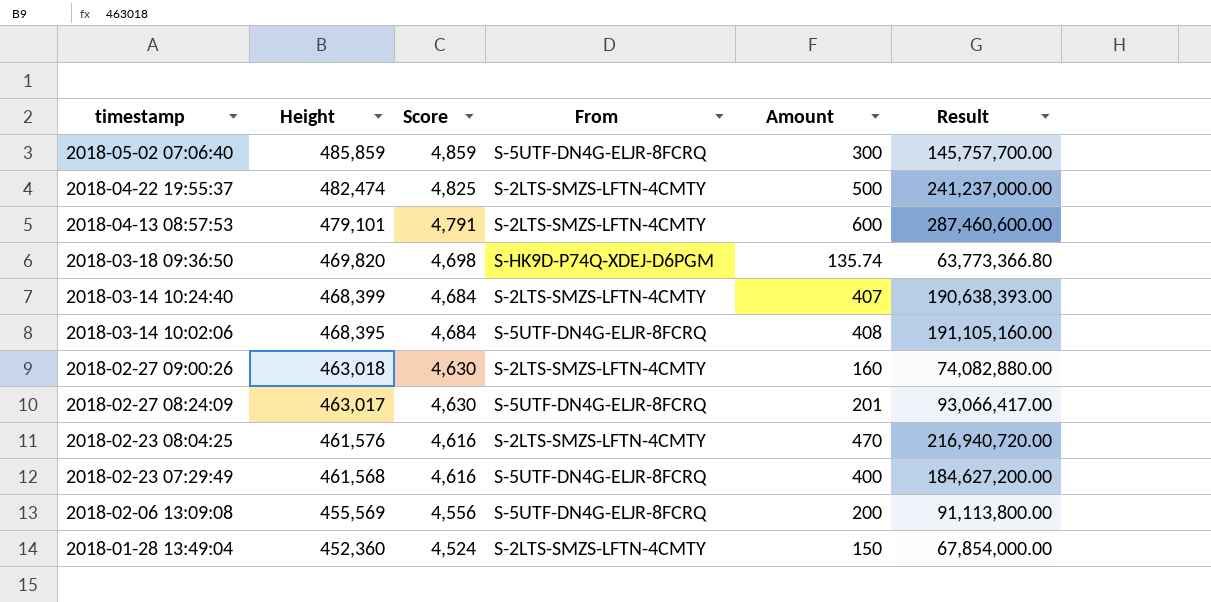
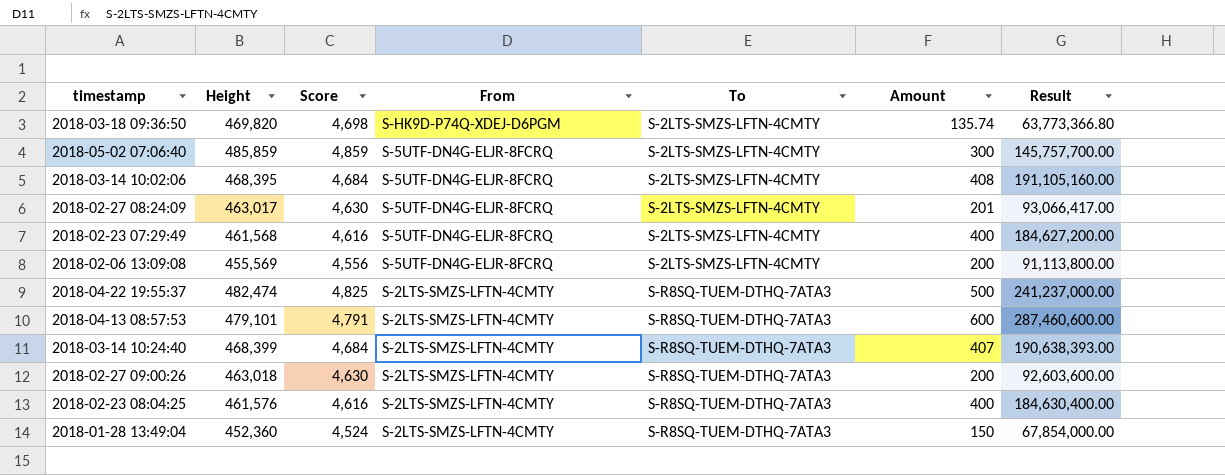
row order: timestamp descending -> From descending
column To | position: none -> 5
2018-02-27 09:00:26 | Amount: 160 -> 200
2018-02-27 09:00:26 | Result: 74,082,880.00 -> 92,603,600.00
2018-02-23 08:04:25 | Amount: 470 -> 400
2018-02-23 08:04:25 | Result: 216,940,720.00 -> 184,630,400.00

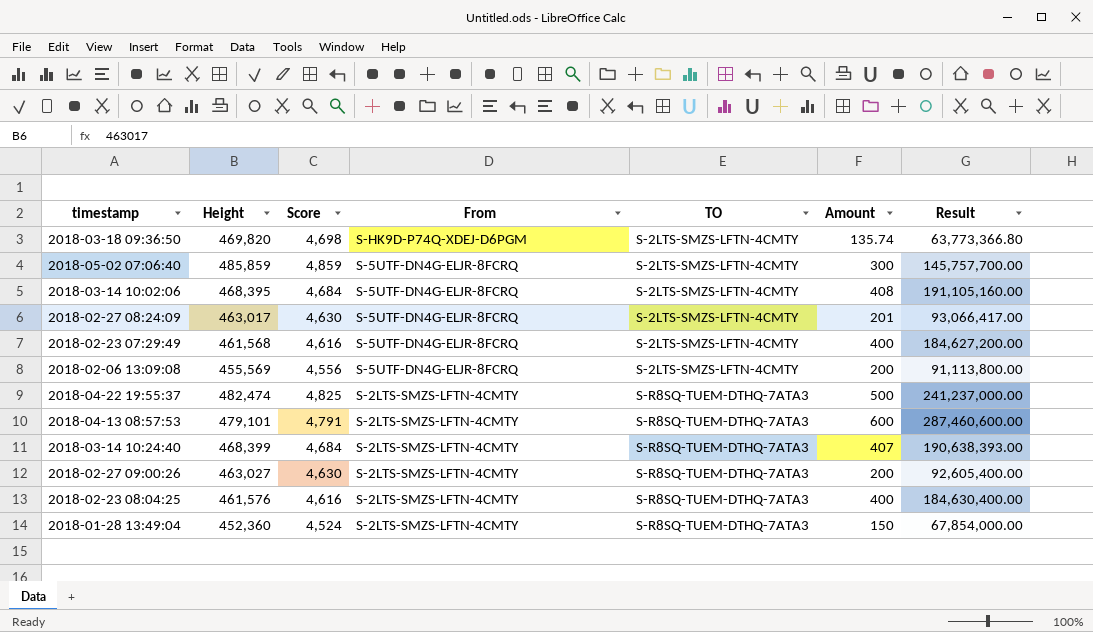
column name: To -> TO
2018-02-27 09:00:26 | Height: 463,018 -> 463,027
2018-02-27 09:00:26 | Result: 92,603,600.00 -> 92,605,400.00

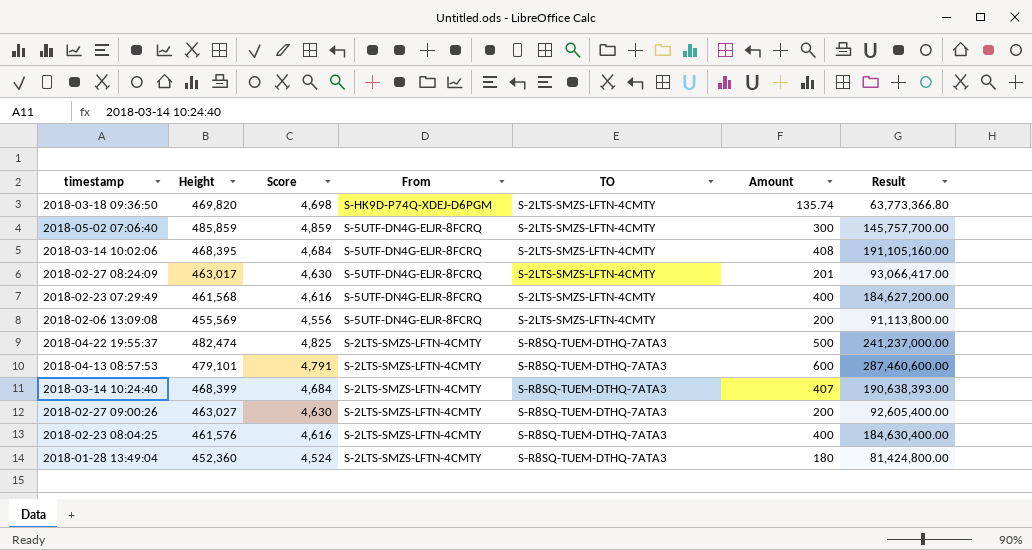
2018-01-28 13:49:04 | Amount: 150 -> 180
2018-01-28 13:49:04 | Result: 67,854,000.00 -> 81,424,800.00

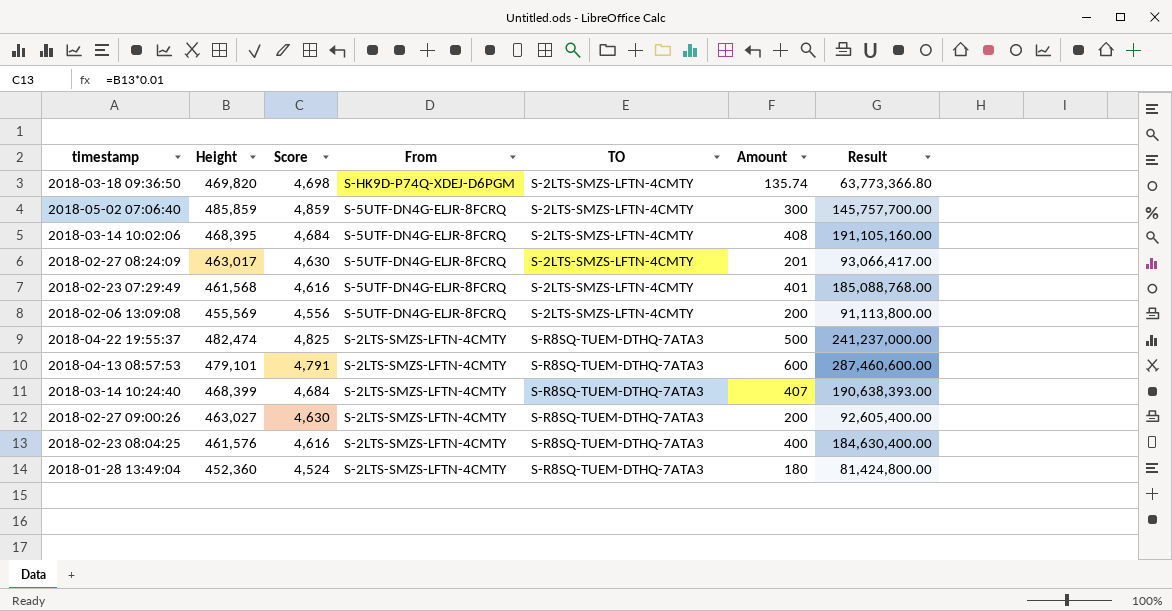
2018-02-23 07:29:49 | Amount: 400 -> 401
2018-02-23 07:29:49 | Result: 184,627,200.00 -> 185,088,768.00

